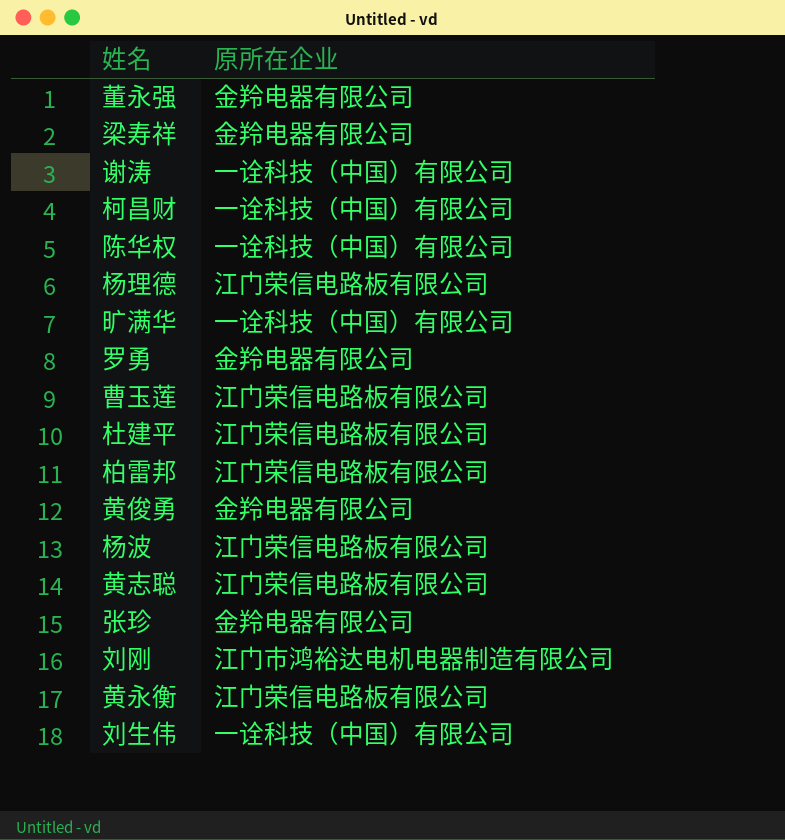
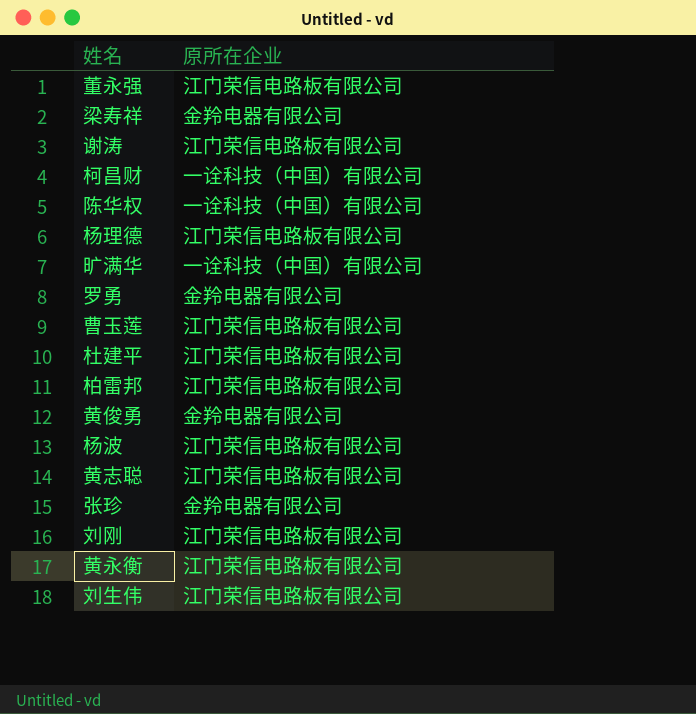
董永强 | 原所在企业: 金羚电器有限公司 -> 江门荣信电路板有限公司
谢涛 | 原所在企业: 一诠科技（中国）有限公司 -> 江门荣信电路板有限公司
刘刚 | 原所在企业: 江门市鸿裕达电机电器制造有限公司 -> 江门荣信电路板有限公司
刘生伟 | 原所在企业: 一诠科技（中国）有限公司 -> 江门荣信电路板有限公司

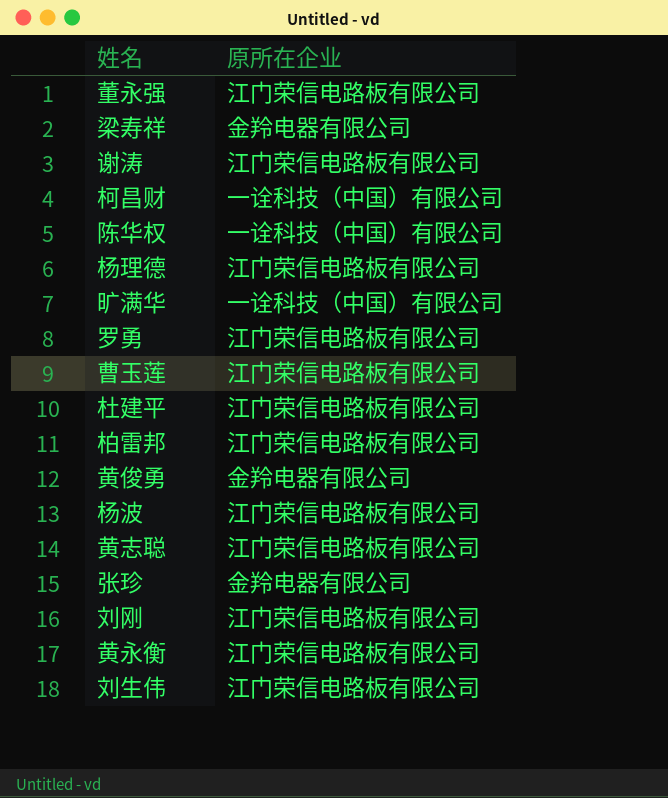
罗勇 | 原所在企业: 金羚电器有限公司 -> 江门荣信电路板有限公司

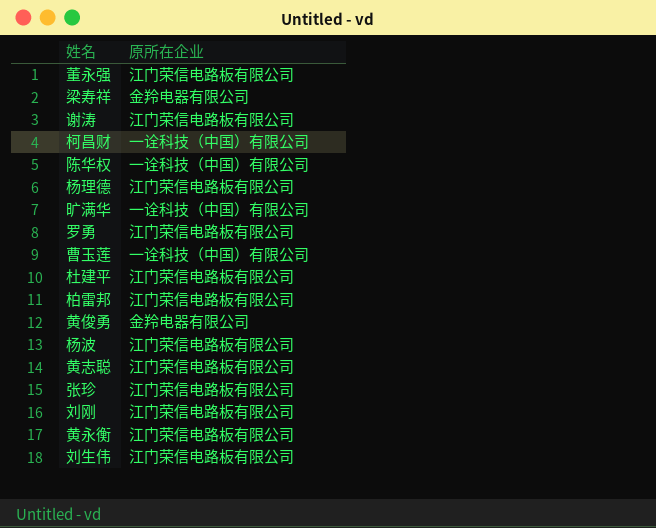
曹玉莲 | 原所在企业: 江门荣信电路板有限公司 -> 一诠科技（中国）有限公司
张珍 | 原所在企业: 金羚电器有限公司 -> 江门荣信电路板有限公司

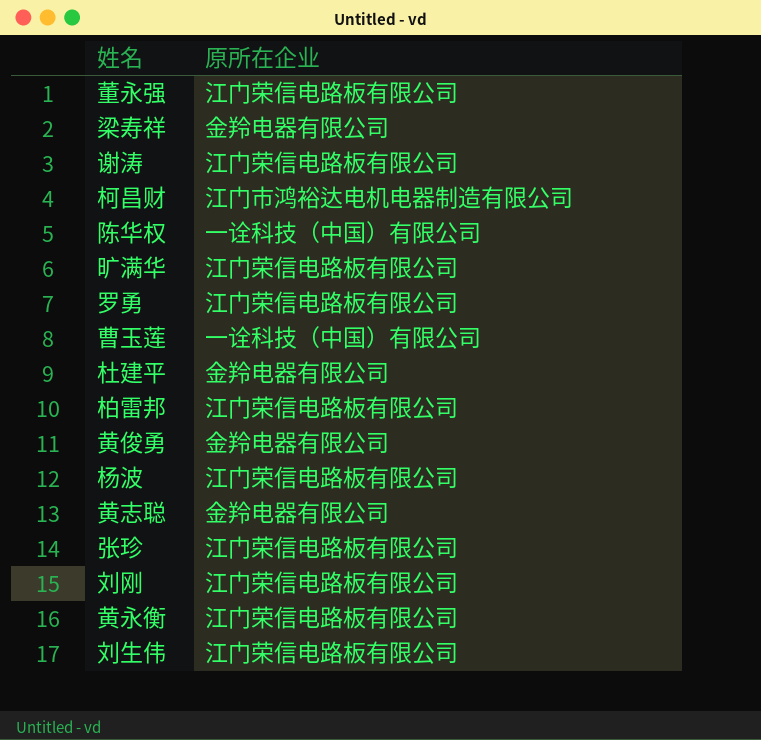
row 杨理德: 江门荣信电路板有限公司 -> none
柯昌财 | 原所在企业: 一诠科技（中国）有限公司 -> 江门市鸿裕达电机电器制造有限公司
旷满华 | 原所在企业: 一诠科技（中国）有限公司 -> 江门荣信电路板有限公司
杜建平 | 原所在企业: 江门荣信电路板有限公司 -> 金羚电器有限公司
黄志聪 | 原所在企业: 江门荣信电路板有限公司 -> 金羚电器有限公司

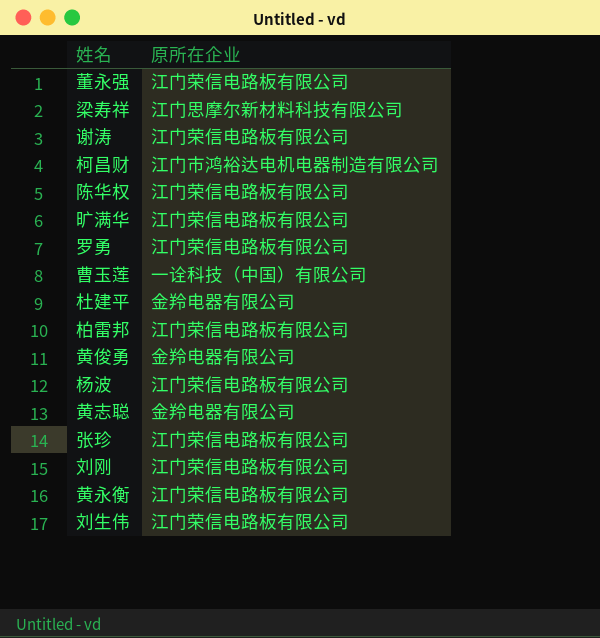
梁寿祥 | 原所在企业: 金羚电器有限公司 -> 江门思摩尔新材料科技有限公司
陈华权 | 原所在企业: 一诠科技（中国）有限公司 -> 江门荣信电路板有限公司

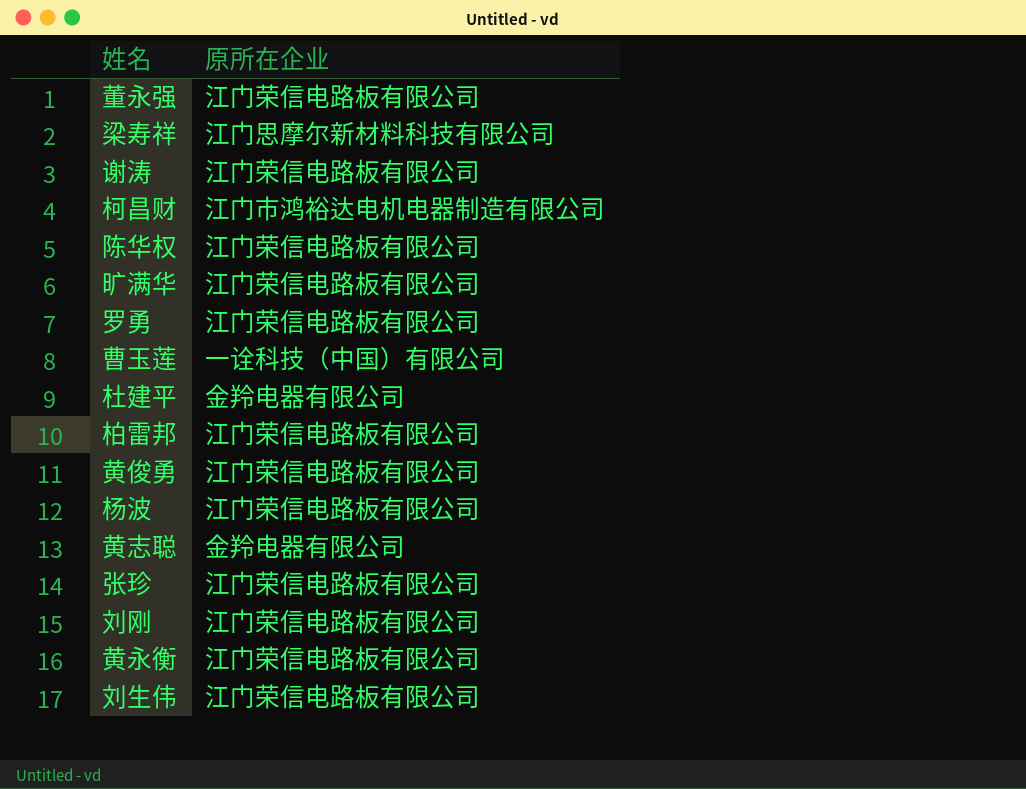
黄俊勇 | 原所在企业: 金羚电器有限公司 -> 江门荣信电路板有限公司

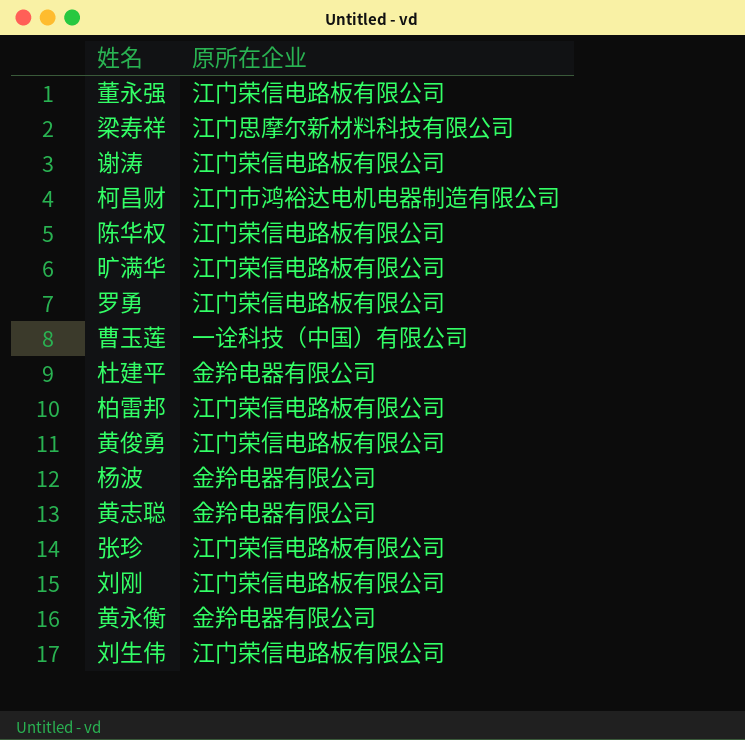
杨波 | 原所在企业: 江门荣信电路板有限公司 -> 金羚电器有限公司
黄永衡 | 原所在企业: 江门荣信电路板有限公司 -> 金羚电器有限公司

